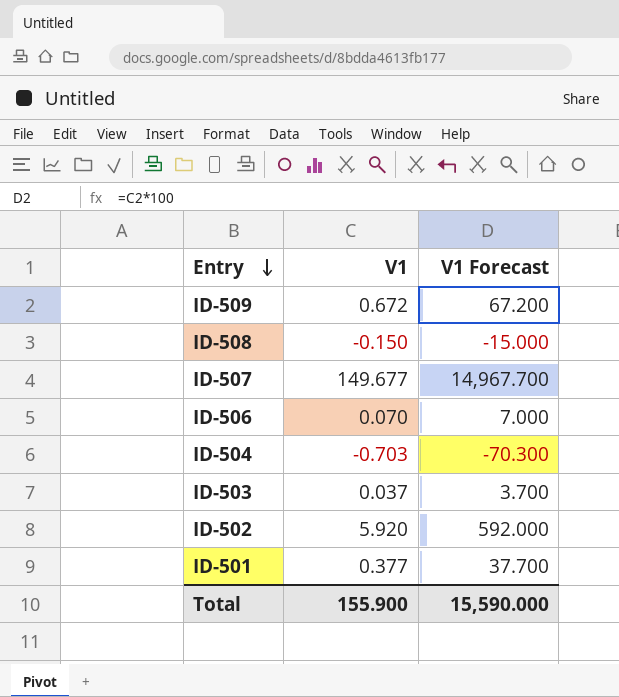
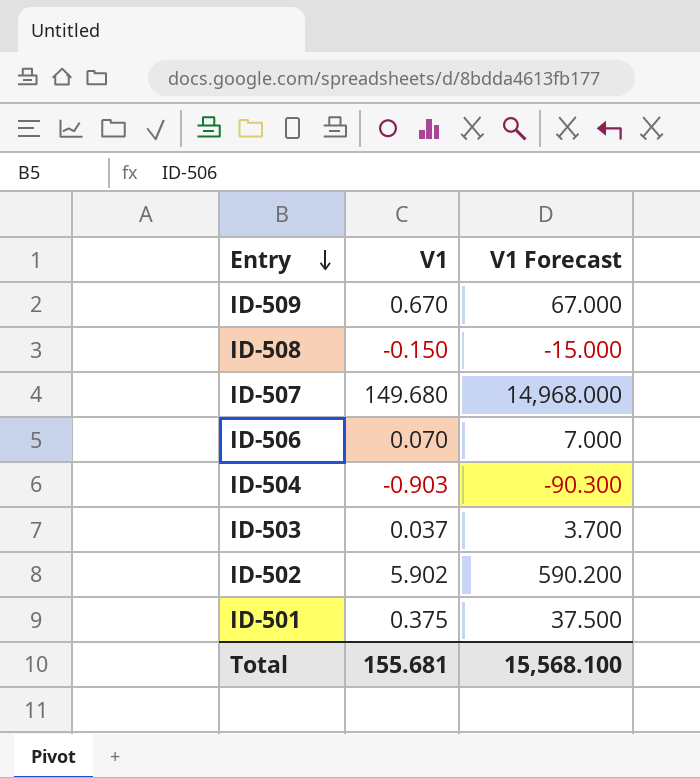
ID-509 | V1: 0.672 -> 0.670
ID-509 | V1 Forecast: 67.200 -> 67.000
ID-507 | V1: 149.677 -> 149.680
ID-507 | V1 Forecast: 14,967.700 -> 14,968.000
ID-504 | V1: -0.703 -> -0.903
ID-504 | V1 Forecast: -70.300 -> -90.300
ID-502 | V1: 5.920 -> 5.902
ID-502 | V1 Forecast: 592.000 -> 590.200
ID-501 | V1: 0.377 -> 0.375
ID-501 | V1 Forecast: 37.700 -> 37.500
Total | V1: 155.900 -> 155.681
Total | V1 Forecast: 15,590.000 -> 15,568.100

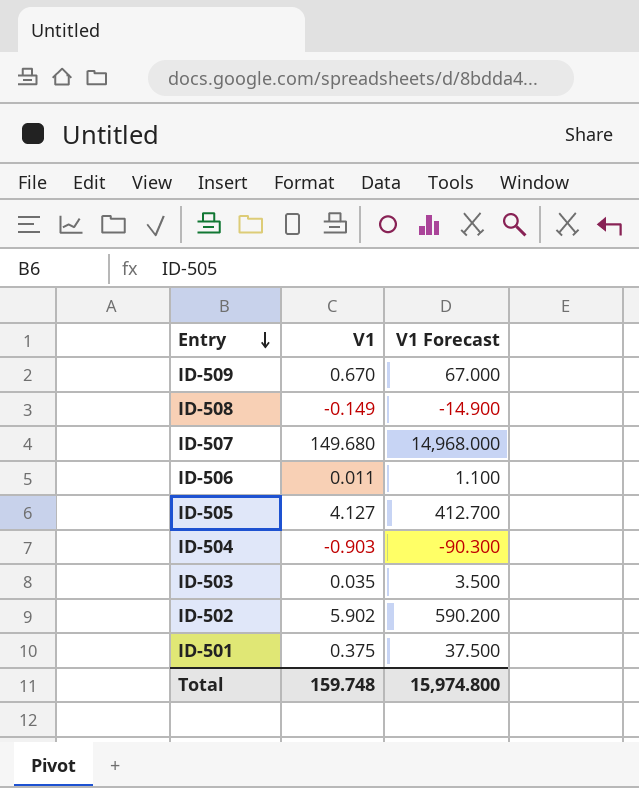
ID-508 | V1: -0.150 -> -0.149
ID-508 | V1 Forecast: -15.000 -> -14.900
ID-506 | V1: 0.070 -> 0.011
ID-506 | V1 Forecast: 7.000 -> 1.100
row ID-505: none -> 4.127 | 412.700
ID-503 | V1: 0.037 -> 0.035
ID-503 | V1 Forecast: 3.700 -> 3.500
Total | V1: 155.681 -> 159.748
Total | V1 Forecast: 15,568.100 -> 15,974.800

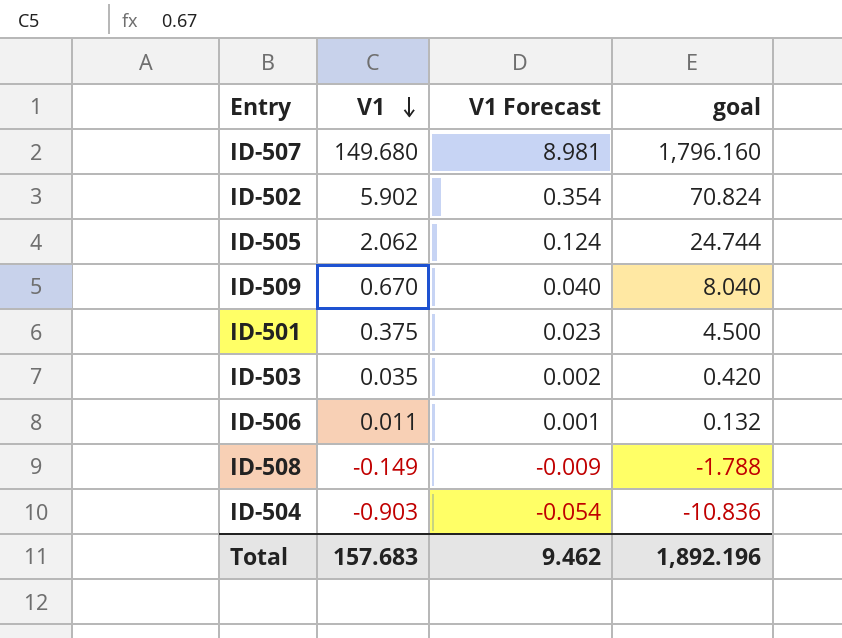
row order: Entry descending -> V1 descending
column V1 Forecast | formula: [V1] * 100 -> [V1] * 0.06
column goal | formula: none -> [V1] * 12
ID-505 | V1: 4.127 -> 2.062
Total | V1: 159.748 -> 157.683
Total | V1 Forecast: 15,974.800 -> 9.462

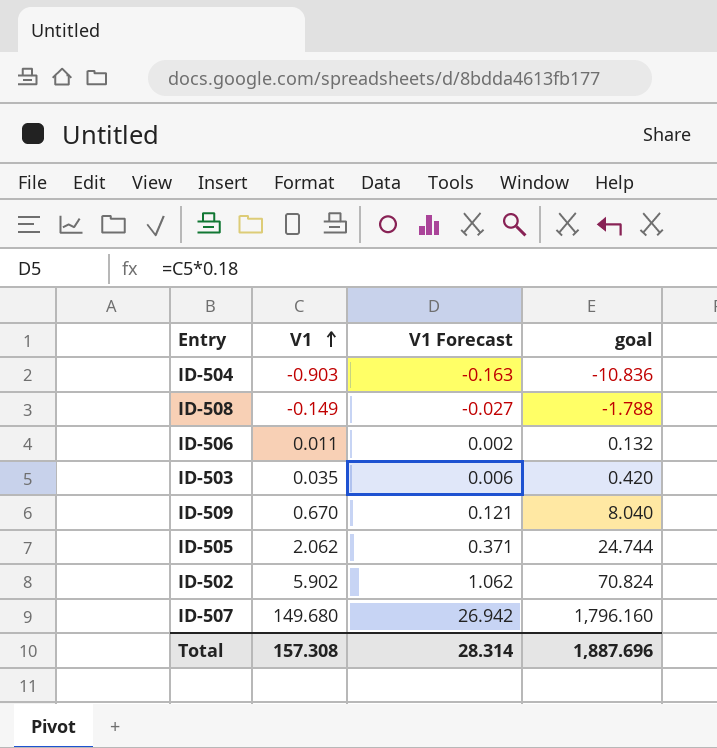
row order: V1 descending -> V1 ascending
column V1 Forecast | formula: [V1] * 0.06 -> [V1] * 0.18
row ID-501: 0.375 | 0.023 | 4.500 -> none
Total | V1: 157.683 -> 157.308
Total | V1 Forecast: 9.462 -> 28.314
Total | goal: 1,892.196 -> 1,887.696

